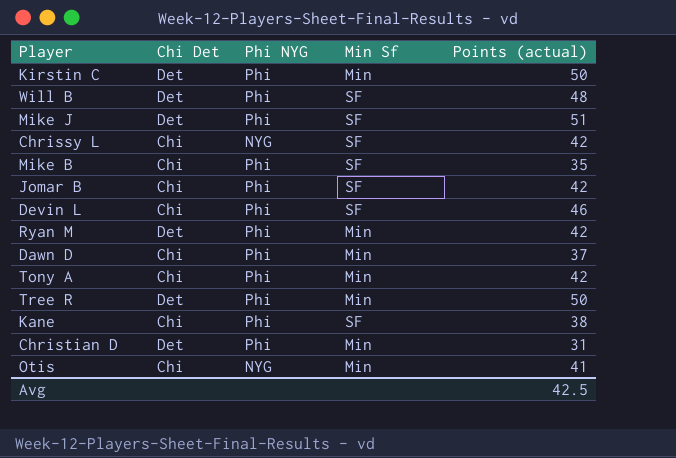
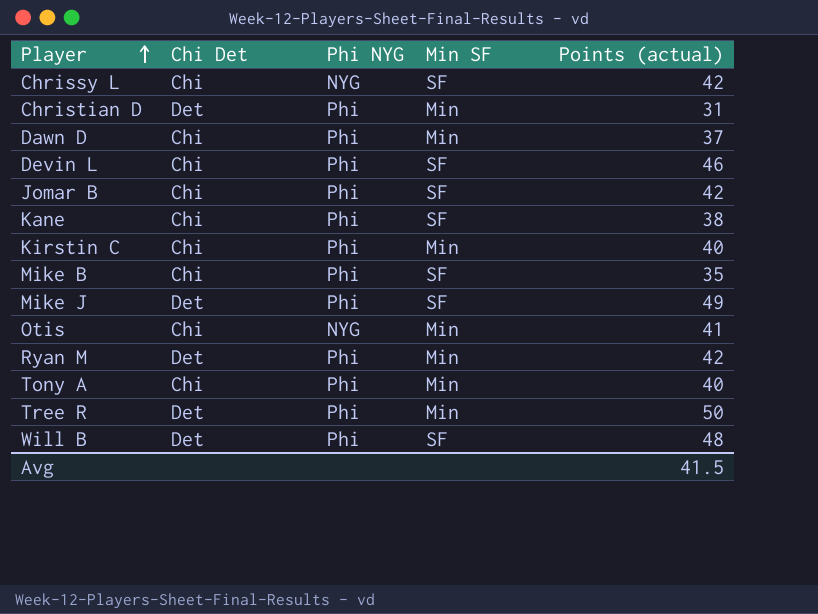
row order: none -> Player ascending
column name: Min Sf -> Min SF
Kirstin C | Chi Det: Det -> Chi
Kirstin C | Points (actual): 50 -> 40
Mike J | Points (actual): 51 -> 49
Tony A | Points (actual): 42 -> 40
Avg | Points (actual): 42.5 -> 41.5

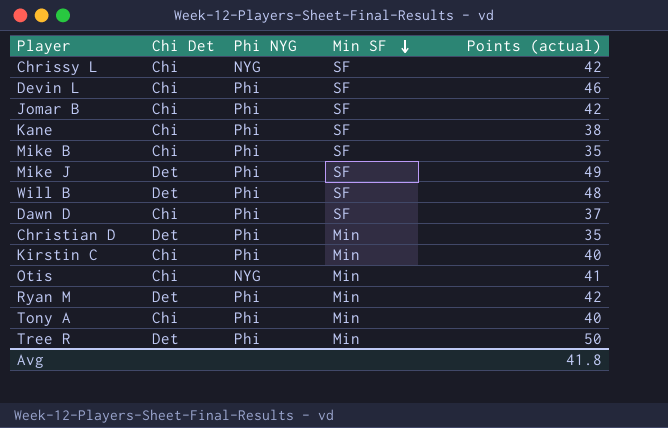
row order: Player ascending -> Min SF descending
Dawn D | Min SF: Min -> SF
Christian D | Points (actual): 31 -> 35
Avg | Points (actual): 41.5 -> 41.8

